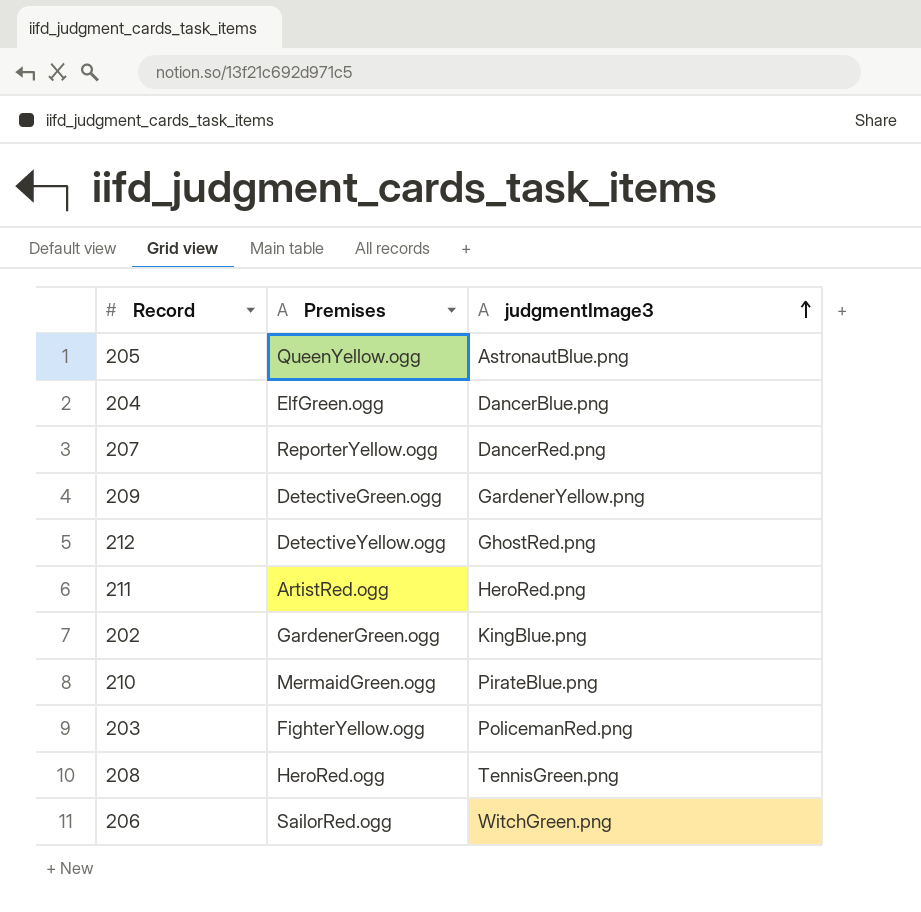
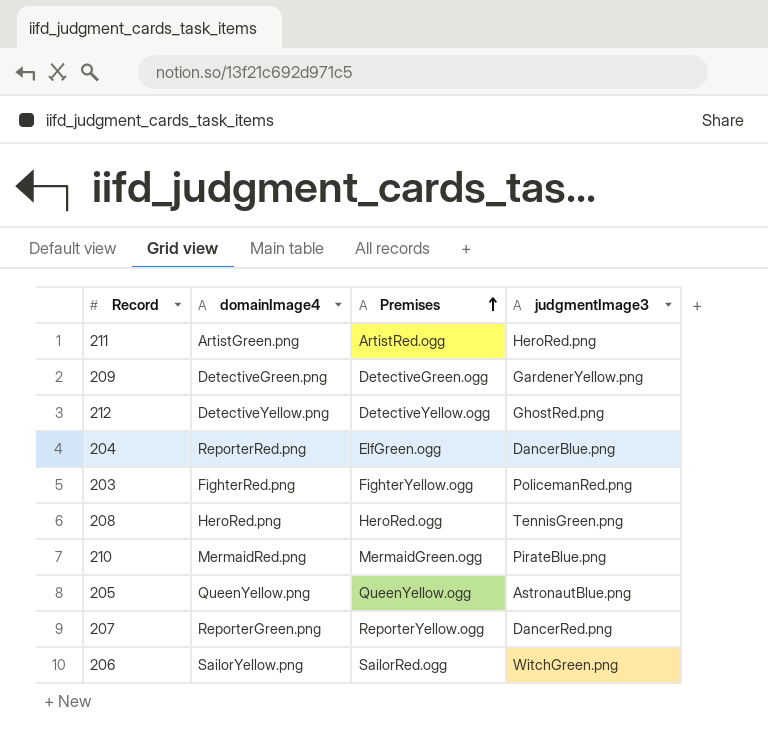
row order: judgmentImage3 ascending -> Premises ascending
column domainImage4 | position: none -> 2
row 202: GardenerGreen.ogg | KingBlue.png -> none

